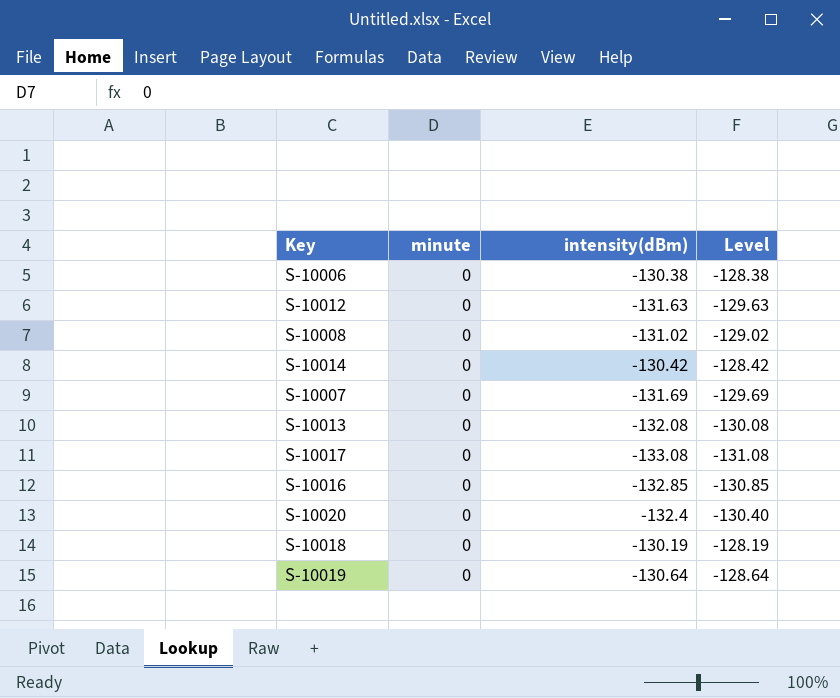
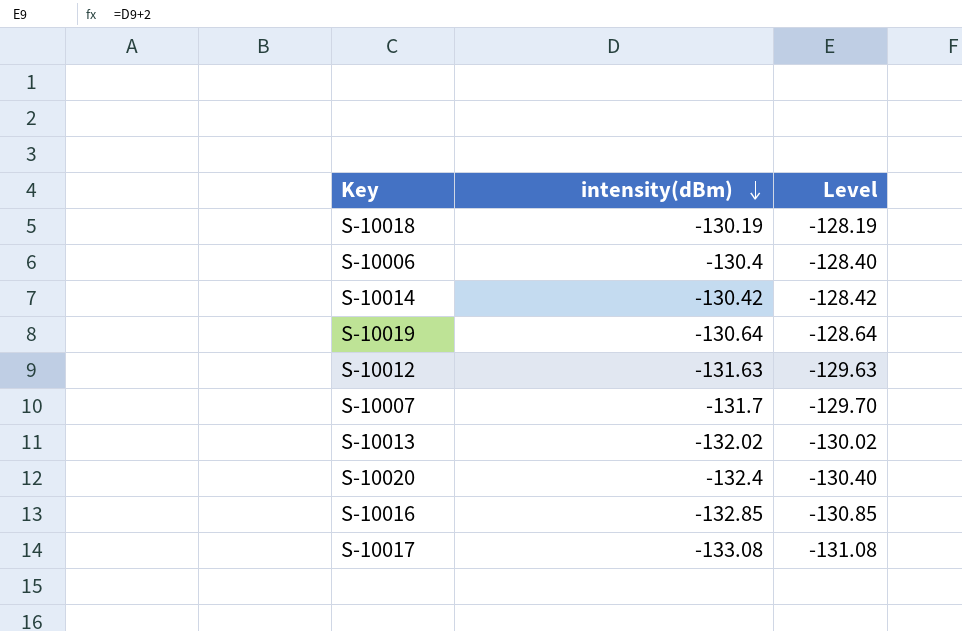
row order: none -> intensity(dBm) descending
column minute | position: 2 -> none
row S-10008: 0 | -131.02 | -129.02 -> none
S-10006 | intensity(dBm): -130.38 -> -130.4
S-10006 | Level: -128.38 -> -128.40
S-10007 | intensity(dBm): -131.69 -> -131.7
S-10007 | Level: -129.69 -> -129.70
S-10013 | intensity(dBm): -132.08 -> -132.02
S-10013 | Level: -130.08 -> -130.02

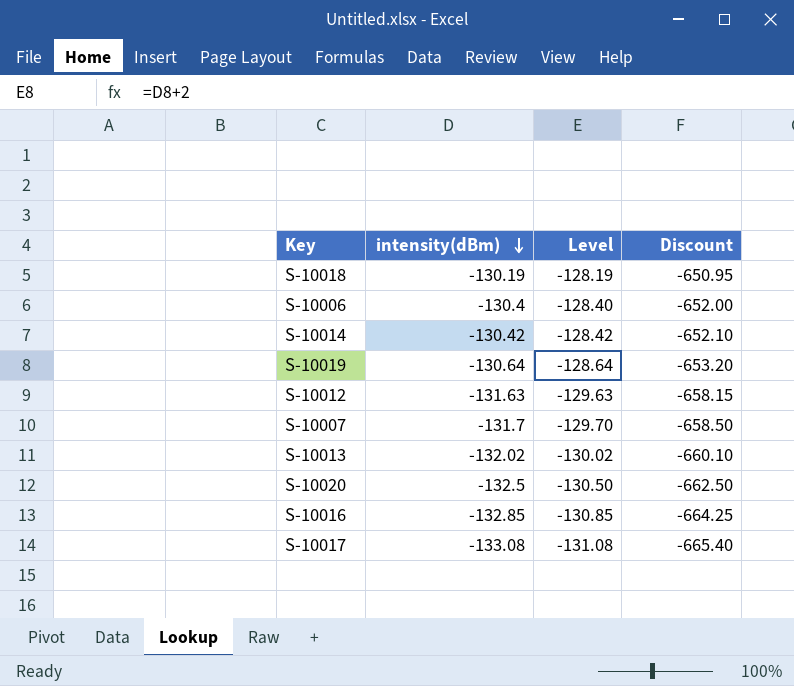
column Discount | formula: none -> [intensity(dBm)] * 5
S-10020 | intensity(dBm): -132.4 -> -132.5
S-10020 | Level: -130.40 -> -130.50

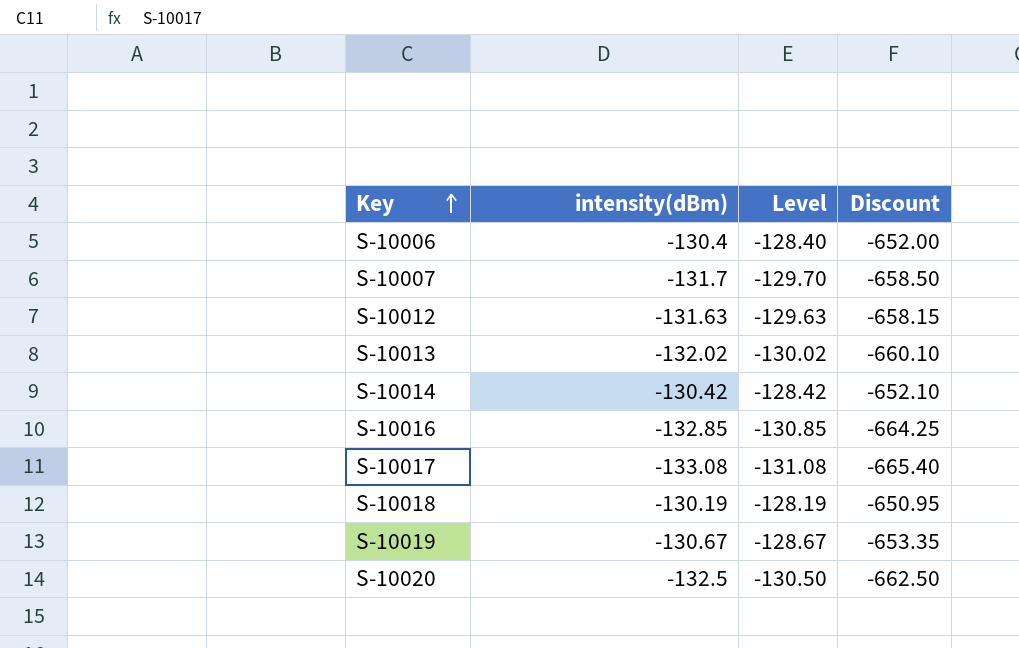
row order: intensity(dBm) descending -> Key ascending
S-10019 | intensity(dBm): -130.64 -> -130.67
S-10019 | Level: -128.64 -> -128.67
S-10019 | Discount: -653.20 -> -653.35

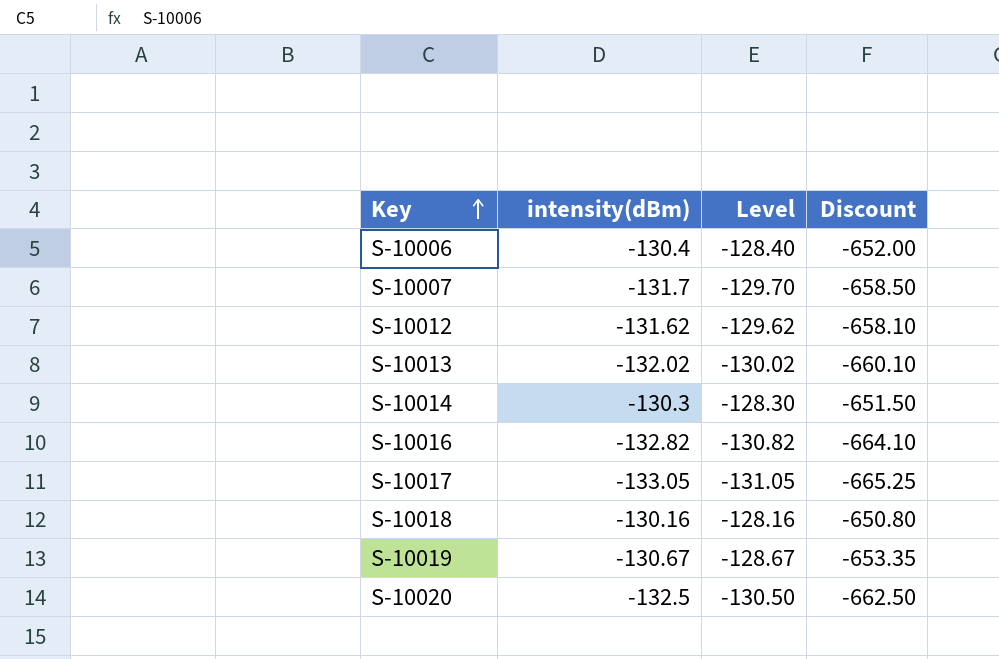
S-10012 | intensity(dBm): -131.63 -> -131.62
S-10012 | Level: -129.63 -> -129.62
S-10012 | Discount: -658.15 -> -658.10
S-10014 | intensity(dBm): -130.42 -> -130.3
S-10014 | Level: -128.42 -> -128.30
S-10014 | Discount: -652.10 -> -651.50
S-10016 | intensity(dBm): -132.85 -> -132.82
S-10016 | Level: -130.85 -> -130.82
S-10016 | Discount: -664.25 -> -664.10
S-10017 | intensity(dBm): -133.08 -> -133.05
S-10017 | Level: -131.08 -> -131.05
S-10017 | Discount: -665.40 -> -665.25
S-10018 | intensity(dBm): -130.19 -> -130.16
S-10018 | Level: -128.19 -> -128.16
S-10018 | Discount: -650.95 -> -650.80

